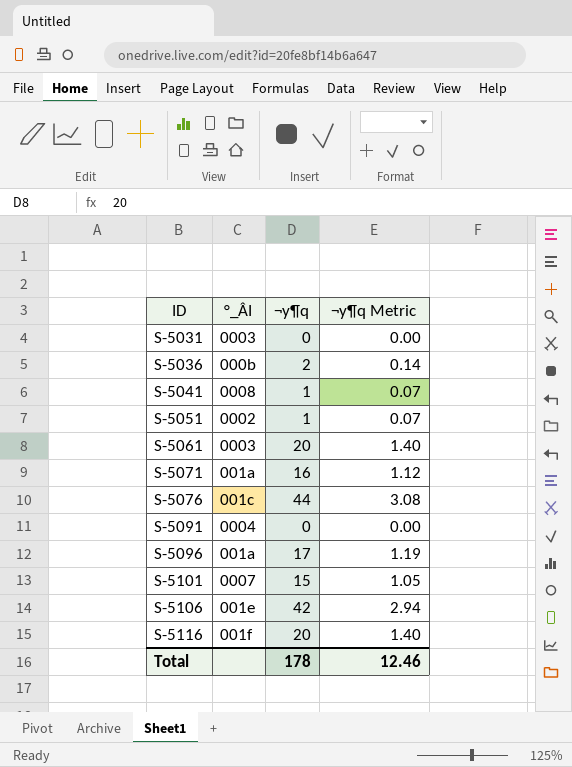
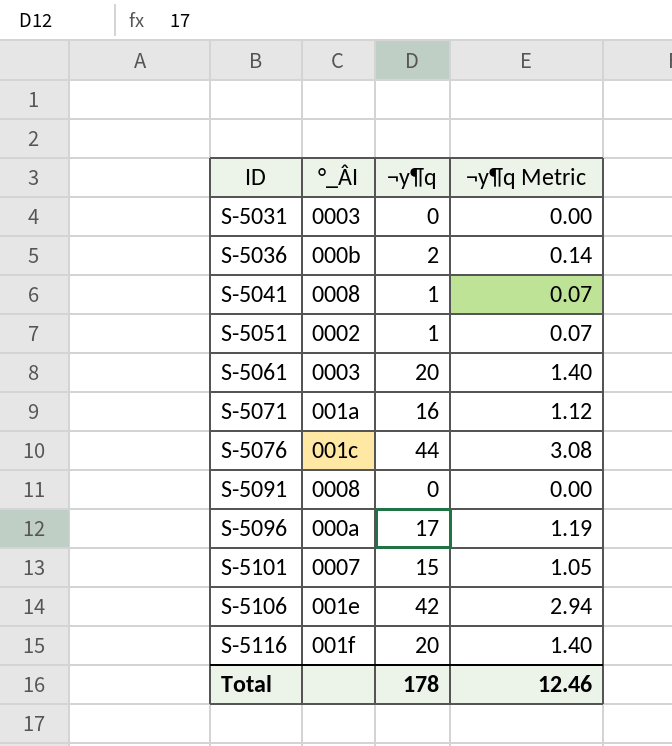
S-5091 | °_ÂI: 0004 -> 0008
S-5096 | °_ÂI: 001a -> 000a

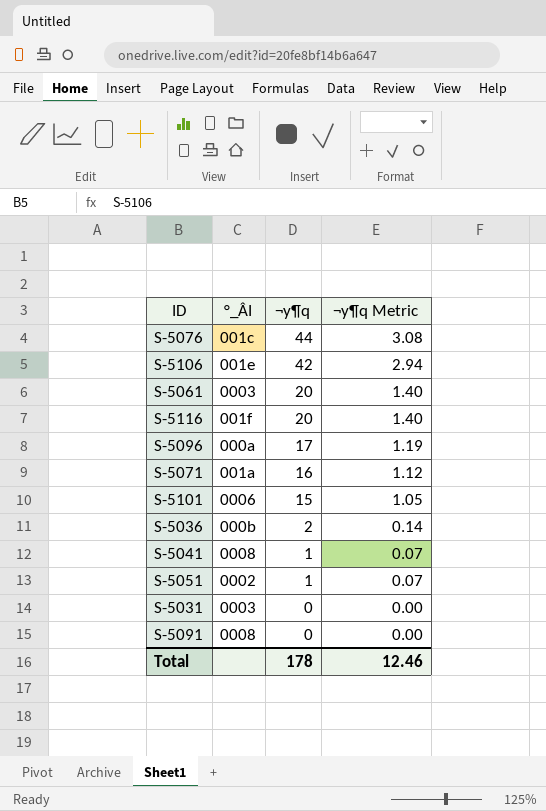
row order: ID ascending -> ¬y¶q descending
S-5101 | °_ÂI: 0007 -> 0006

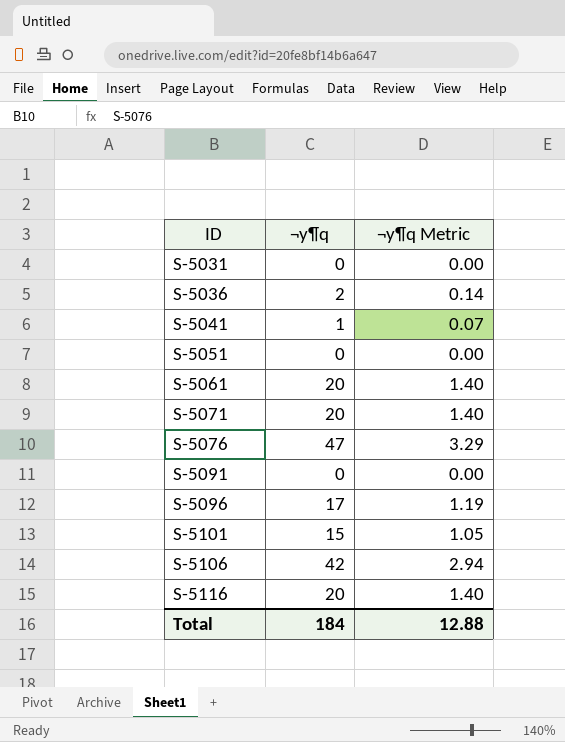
row order: ¬y¶q descending -> ID ascending
column °_ÂI | position: 2 -> none
S-5051 | ¬y¶q: 1 -> 0
S-5051 | ¬y¶q Metric: 0.07 -> 0.00
S-5071 | ¬y¶q: 16 -> 20
S-5071 | ¬y¶q Metric: 1.12 -> 1.40
S-5076 | ¬y¶q: 44 -> 47
S-5076 | ¬y¶q Metric: 3.08 -> 3.29
Total | ¬y¶q: 178 -> 184
Total | ¬y¶q Metric: 12.46 -> 12.88

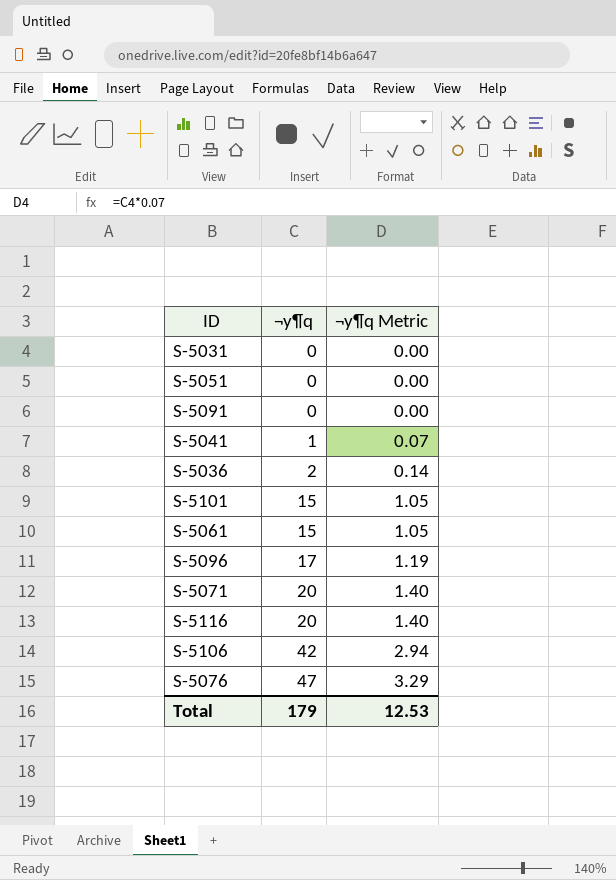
row order: ID ascending -> ¬y¶q ascending
S-5061 | ¬y¶q: 20 -> 15
S-5061 | ¬y¶q Metric: 1.40 -> 1.05
Total | ¬y¶q: 184 -> 179
Total | ¬y¶q Metric: 12.88 -> 12.53

